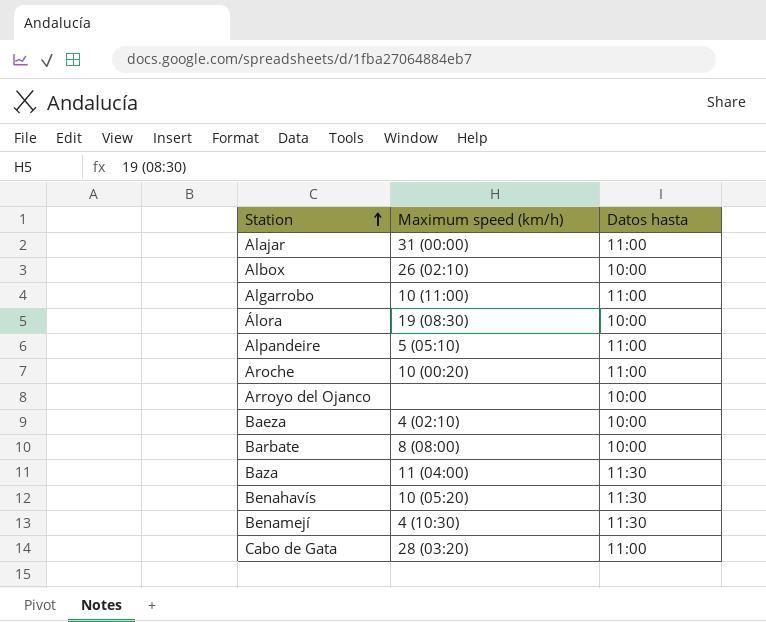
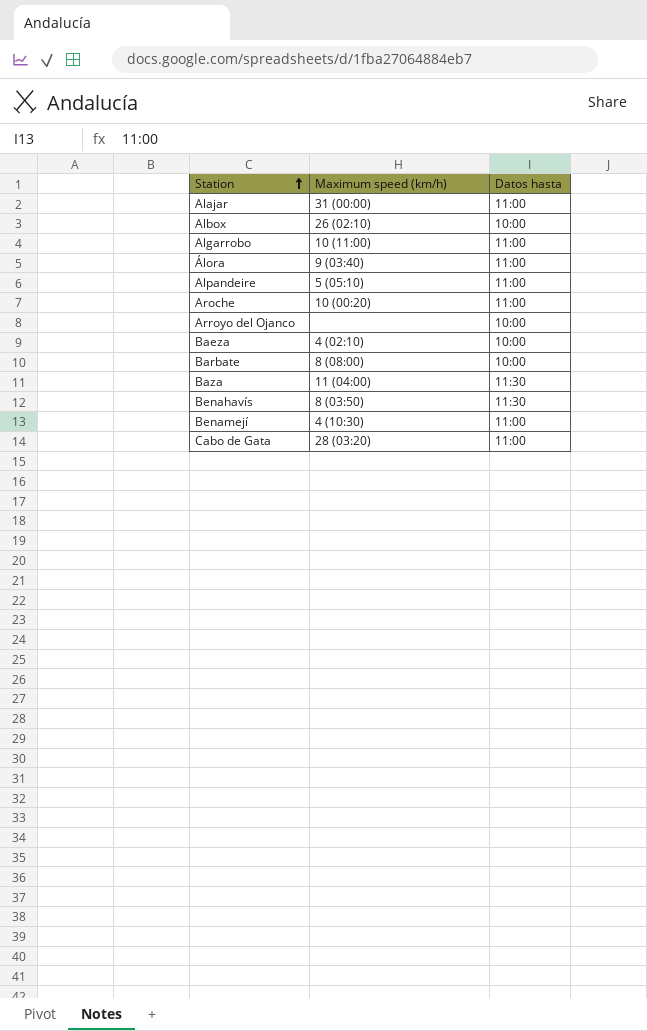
Álora | Maximum speed (km/h): 19 (08:30) -> 9 (03:40)
Álora | Datos hasta: 10:00 -> 11:00
Benahavís | Maximum speed (km/h): 10 (05:20) -> 8 (03:50)
Benamejí | Datos hasta: 11:30 -> 11:00

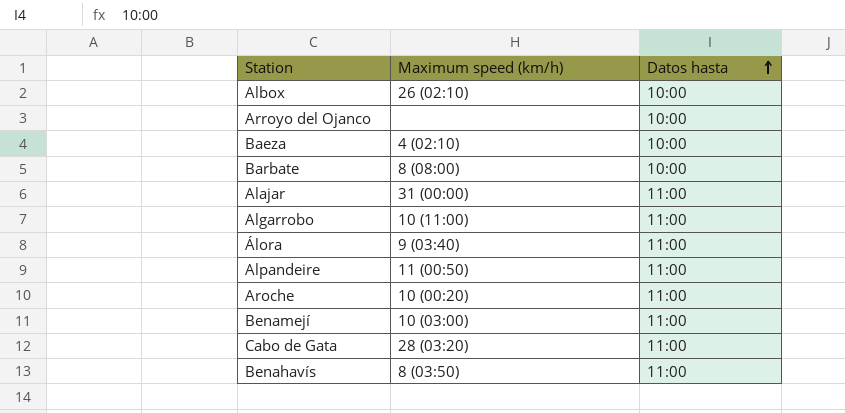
row order: Station ascending -> Datos hasta ascending
row Baza: 11 (04:00) | 11:30 -> none
Alpandeire | Maximum speed (km/h): 5 (05:10) -> 11 (00:50)
Benamejí | Maximum speed (km/h): 4 (10:30) -> 10 (03:00)
Benahavís | Datos hasta: 11:30 -> 11:00

